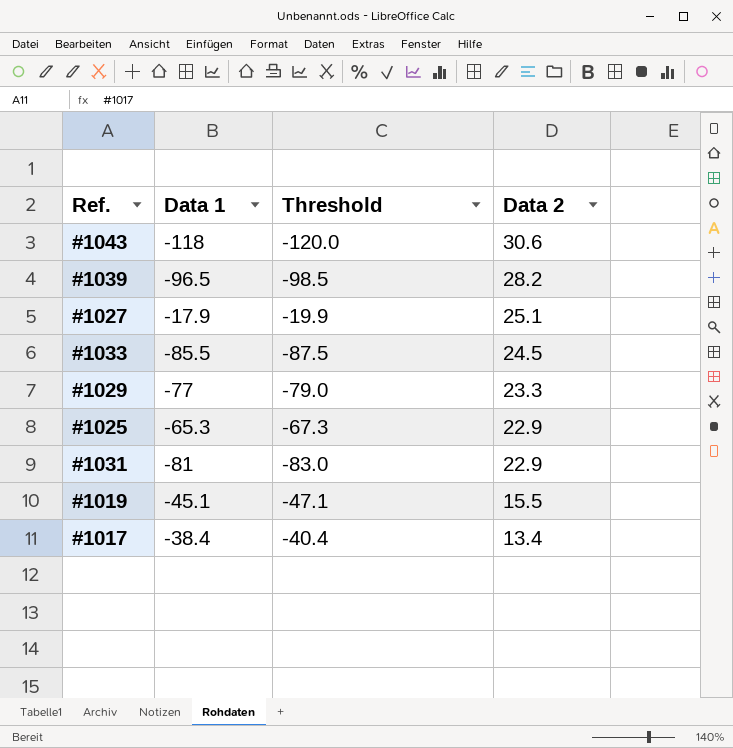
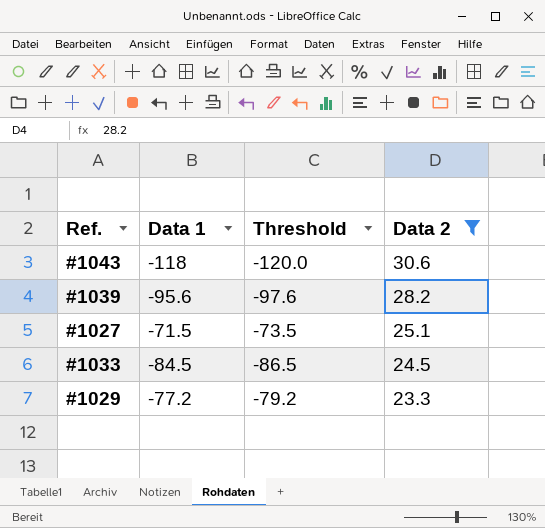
filter: none -> Data 2 >= 23.3
#1039 | Data 1: -96.5 -> -95.6
#1039 | Threshold: -98.5 -> -97.6
#1027 | Data 1: -17.9 -> -71.5
#1027 | Threshold: -19.9 -> -73.5
#1033 | Data 1: -85.5 -> -84.5
#1033 | Threshold: -87.5 -> -86.5
#1029 | Data 1: -77 -> -77.2
#1029 | Threshold: -79.0 -> -79.2

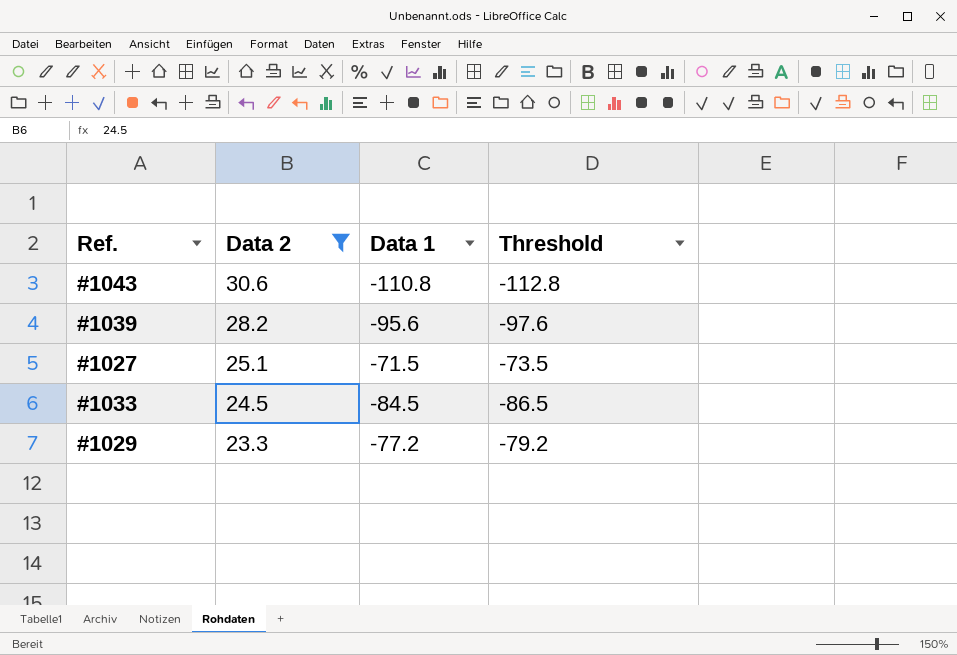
column Data 2 | position: 4 -> 2
#1043 | Data 1: -118 -> -110.8
#1043 | Threshold: -120.0 -> -112.8

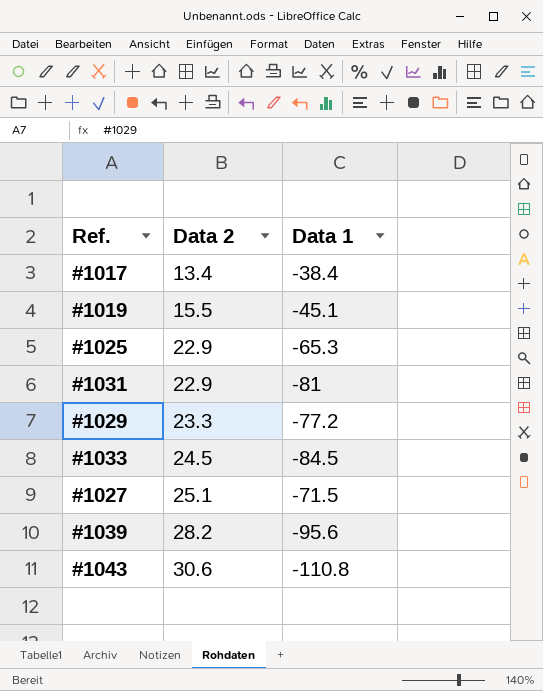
filter: Data 2 >= 23.3 -> none
row order: Data 2 descending -> Data 2 ascending
column Threshold | formula: [Data 1] - 2 -> none

